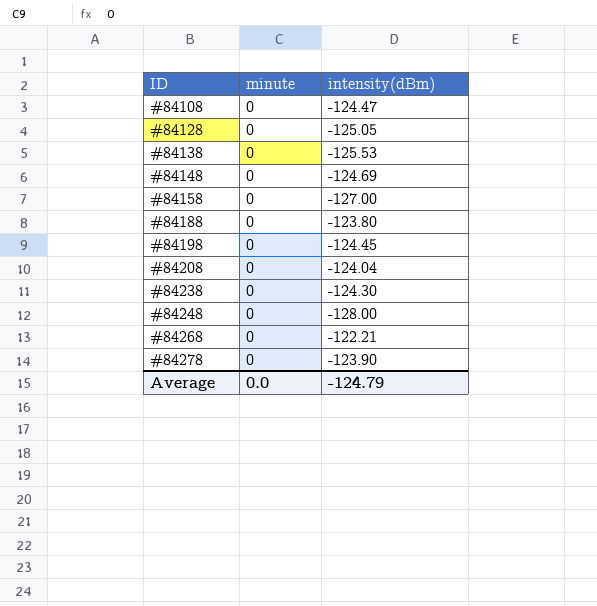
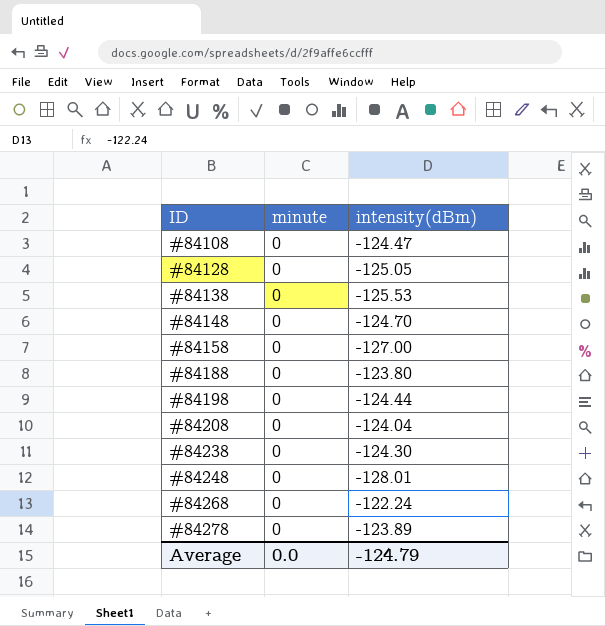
#84148 | intensity(dBm): -124.69 -> -124.70
#84198 | intensity(dBm): -124.45 -> -124.44
#84248 | intensity(dBm): -128.00 -> -128.01
#84268 | intensity(dBm): -122.21 -> -122.24
#84278 | intensity(dBm): -123.90 -> -123.89

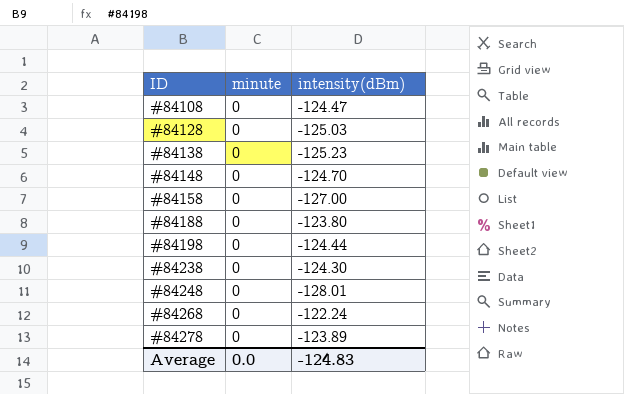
row #84208: 0 | -124.04 -> none
#84128 | intensity(dBm): -125.05 -> -125.03
#84138 | intensity(dBm): -125.53 -> -125.23
Average | intensity(dBm): -124.79 -> -124.83

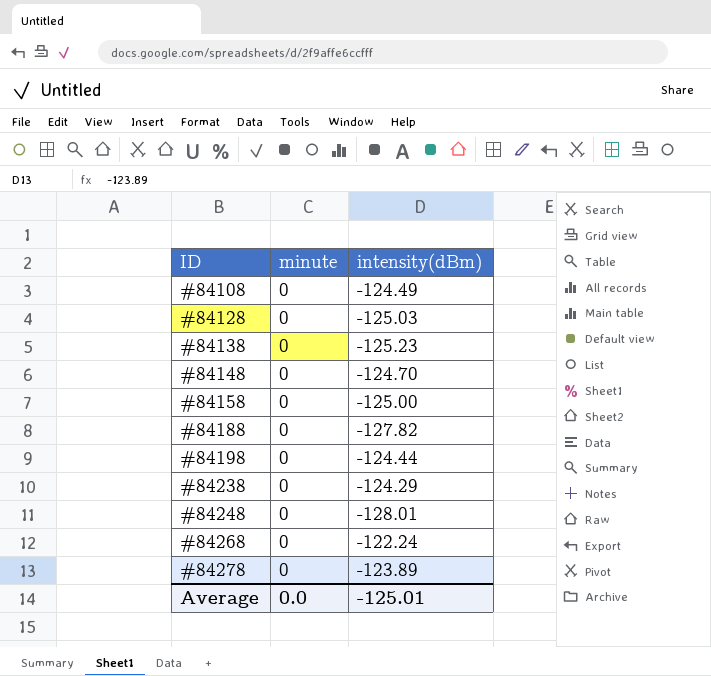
#84108 | intensity(dBm): -124.47 -> -124.49
#84158 | intensity(dBm): -127.00 -> -125.00
#84188 | intensity(dBm): -123.80 -> -127.82
#84238 | intensity(dBm): -124.30 -> -124.29
Average | intensity(dBm): -124.83 -> -125.01

